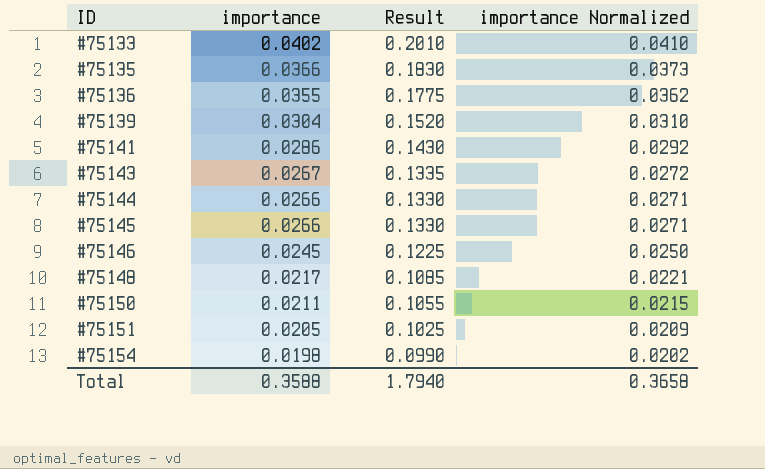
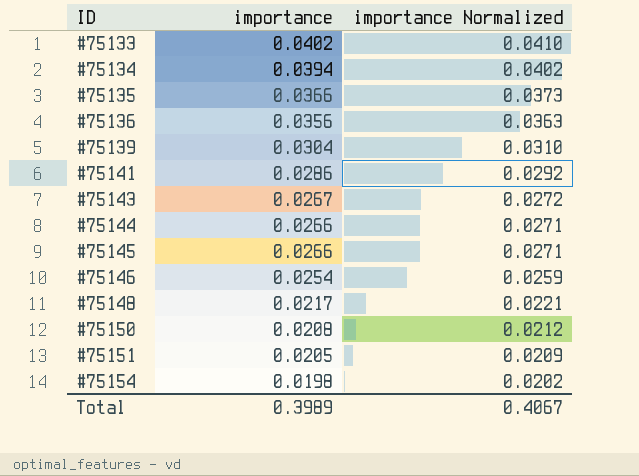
column Result | formula: [importance] * 5 -> none
row #75134: none -> 0.0394 | 0.0402
#75136 | importance: 0.0355 -> 0.0356
#75136 | importance Normalized: 0.0362 -> 0.0363
#75146 | importance: 0.0245 -> 0.0254
#75146 | importance Normalized: 0.0250 -> 0.0259
#75150 | importance: 0.0211 -> 0.0208
#75150 | importance Normalized: 0.0215 -> 0.0212
Total | importance: 0.3588 -> 0.3989
Total | importance Normalized: 0.3658 -> 0.4067

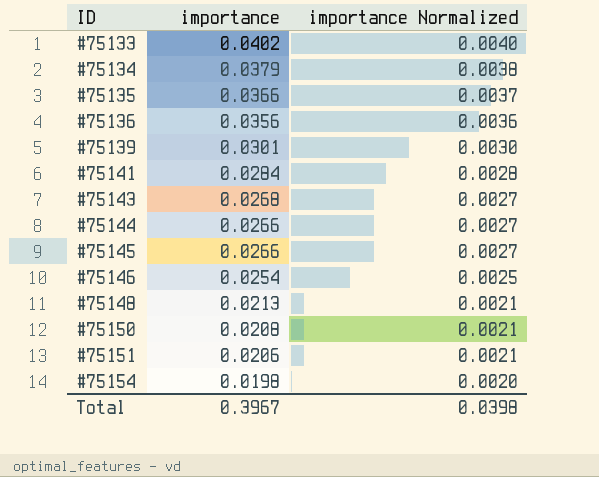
column importance Normalized | formula: [importance] * 1.02 -> [importance] * 0.1
#75134 | importance: 0.0394 -> 0.0379
#75139 | importance: 0.0304 -> 0.0301
#75141 | importance: 0.0286 -> 0.0284
#75143 | importance: 0.0267 -> 0.0268
#75148 | importance: 0.0217 -> 0.0213
#75151 | importance: 0.0205 -> 0.0206
Total | importance: 0.3989 -> 0.3967
Total | importance Normalized: 0.4067 -> 0.0398

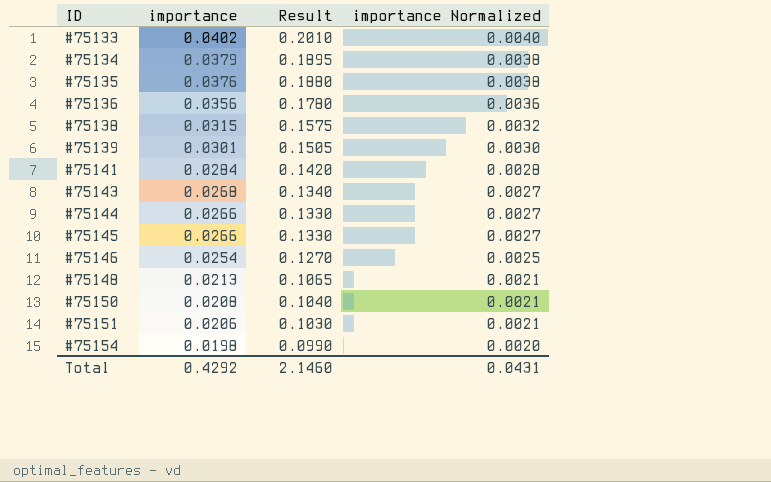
column Result | formula: none -> [importance] * 5
#75135 | importance: 0.0366 -> 0.0376
#75135 | importance Normalized: 0.0037 -> 0.0038
row #75138: none -> 0.0315 | 0.1575 | 0.0032
Total | importance: 0.3967 -> 0.4292
Total | importance Normalized: 0.0398 -> 0.0431

